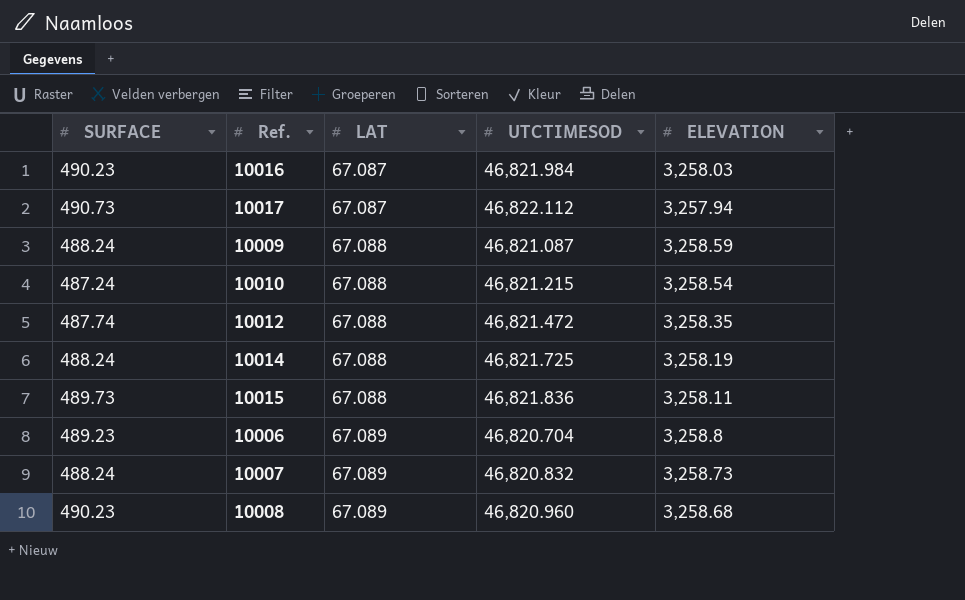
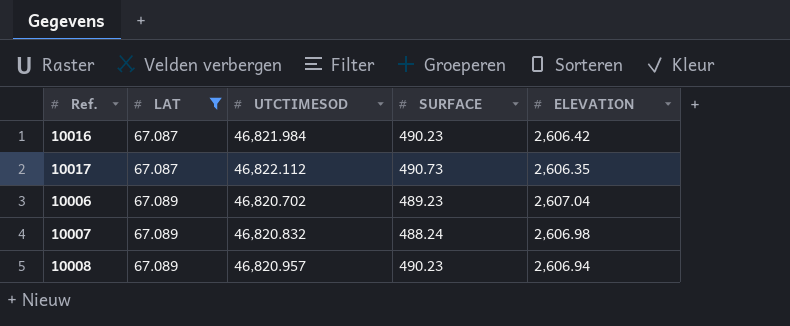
filter: none -> LAT != 67.088
column SURFACE | position: 1 -> 4
10016 | ELEVATION: 3,258.03 -> 2,606.42
10017 | ELEVATION: 3,257.94 -> 2,606.35
10006 | UTCTIMESOD: 46,820.704 -> 46,820.702
10006 | ELEVATION: 3,258.8 -> 2,607.04
10007 | ELEVATION: 3,258.73 -> 2,606.98
10008 | UTCTIMESOD: 46,820.960 -> 46,820.957
10008 | ELEVATION: 3,258.68 -> 2,606.94

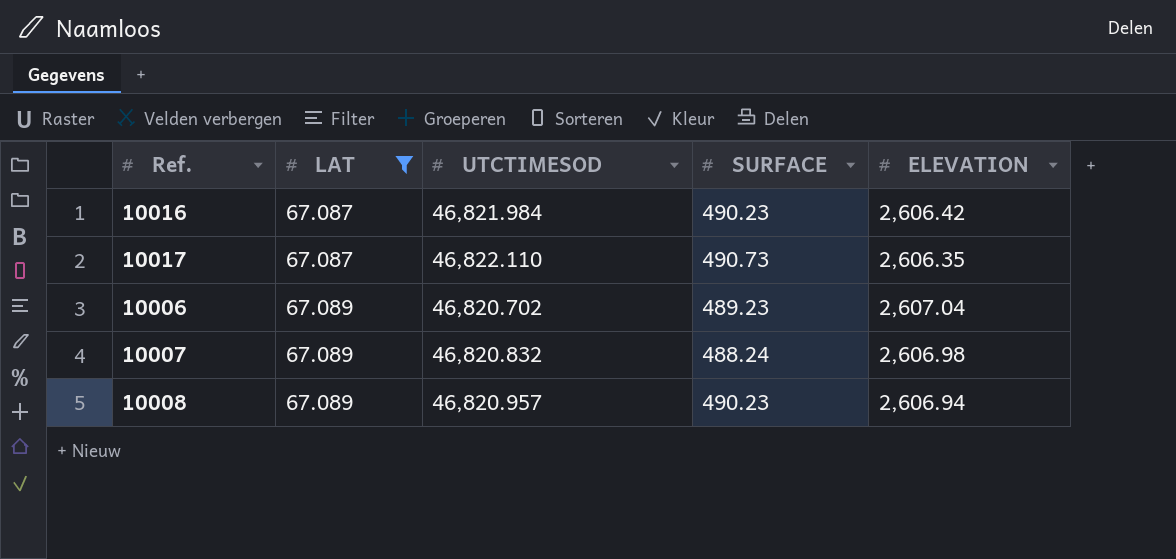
10017 | UTCTIMESOD: 46,822.112 -> 46,822.110

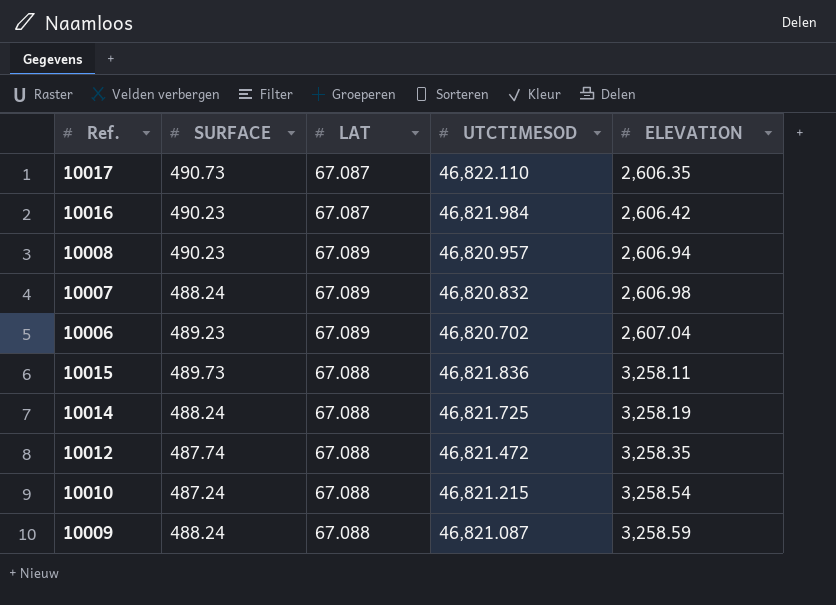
filter: LAT != 67.088 -> none
row order: LAT ascending -> ELEVATION ascending
column SURFACE | position: 4 -> 2

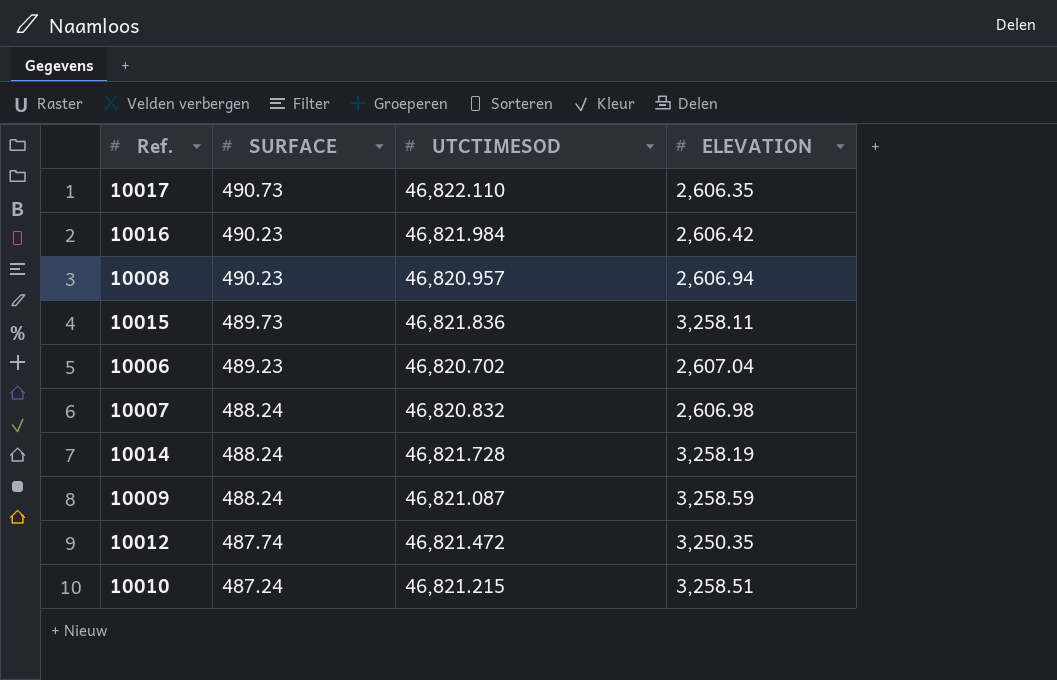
row order: ELEVATION ascending -> SURFACE descending
column LAT | position: 3 -> none
10014 | UTCTIMESOD: 46,821.725 -> 46,821.728
10012 | ELEVATION: 3,258.35 -> 3,250.35
10010 | ELEVATION: 3,258.54 -> 3,258.51

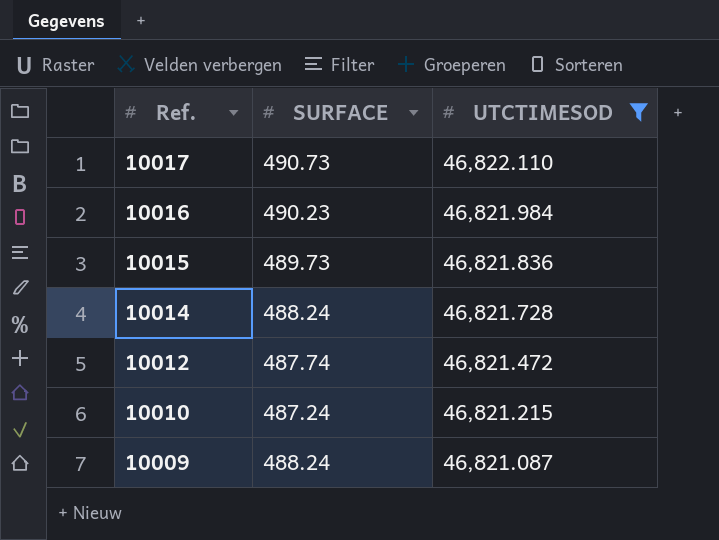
filter: none -> UTCTIMESOD >= 46,821.087
row order: SURFACE descending -> Ref. descending
column ELEVATION | position: 4 -> none

